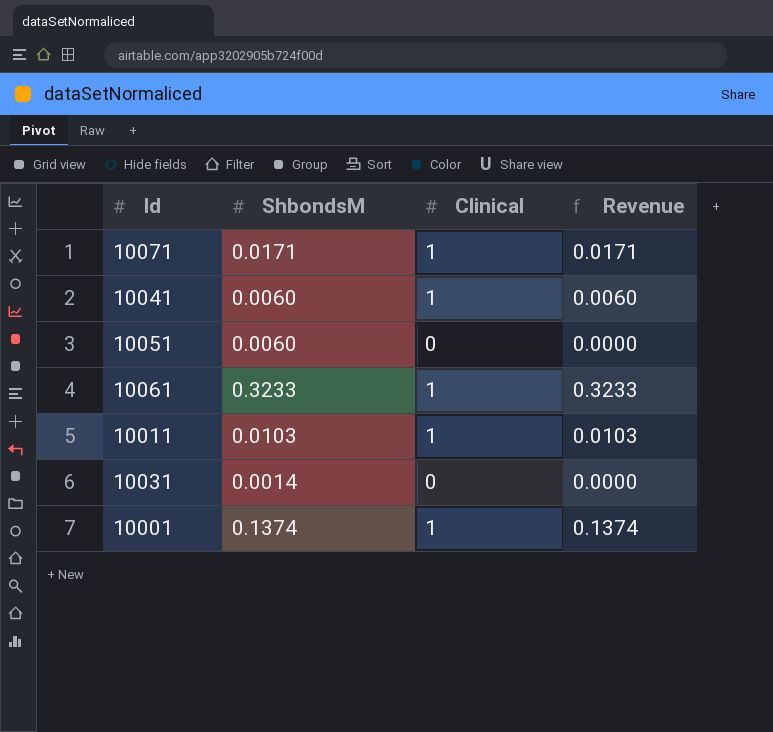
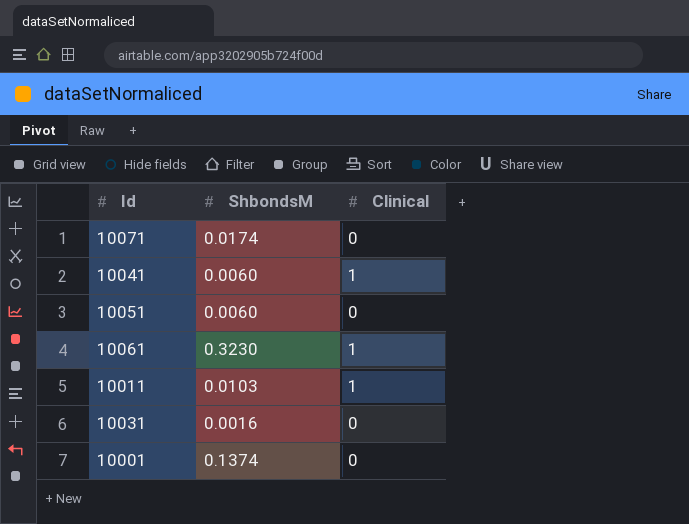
column Revenue | formula: [ShbondsM] * [Clinical] -> none
10071 | ShbondsM: 0.0171 -> 0.0174
10071 | Clinical: 1 -> 0
10061 | ShbondsM: 0.3233 -> 0.3230
10031 | ShbondsM: 0.0014 -> 0.0016
10001 | Clinical: 1 -> 0

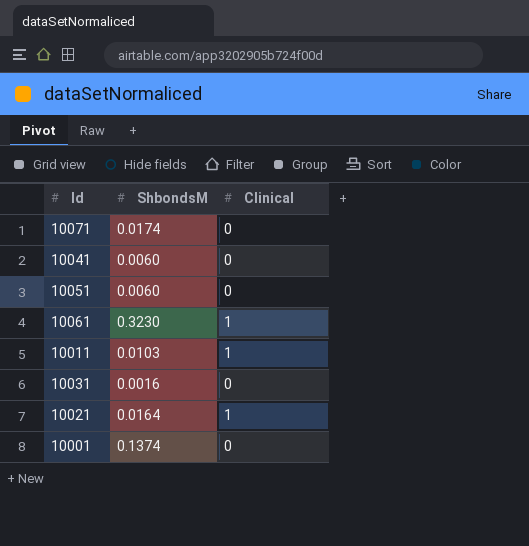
10041 | Clinical: 1 -> 0
row 10021: none -> 0.0164 | 1

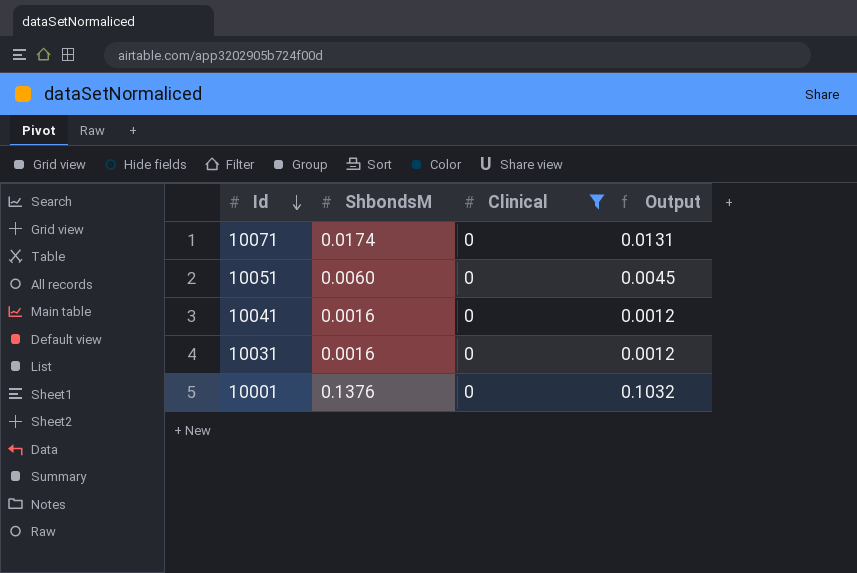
filter: none -> Clinical = 0
row order: none -> Id descending
column Output | formula: none -> [ShbondsM] * 0.75
10041 | ShbondsM: 0.0060 -> 0.0016
10001 | ShbondsM: 0.1374 -> 0.1376

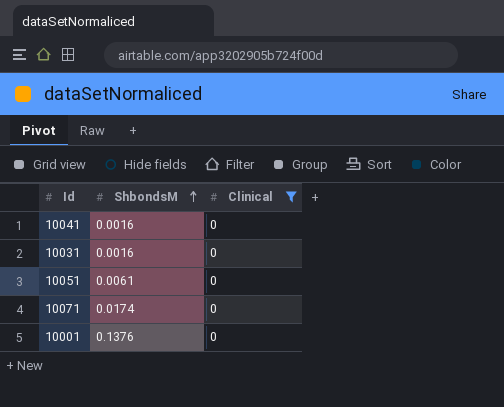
row order: Id descending -> ShbondsM ascending
column Output | formula: [ShbondsM] * 0.75 -> none
10051 | ShbondsM: 0.0060 -> 0.0061

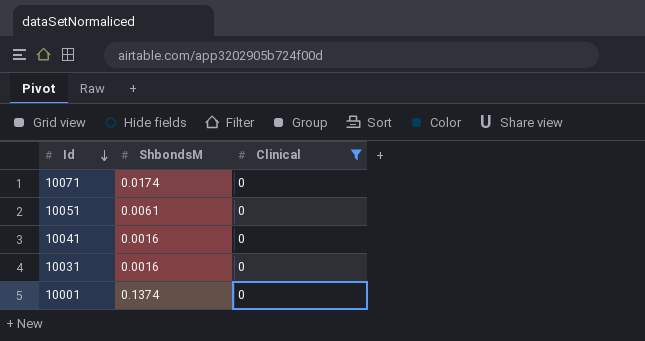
row order: ShbondsM ascending -> Id descending
10001 | ShbondsM: 0.1376 -> 0.1374

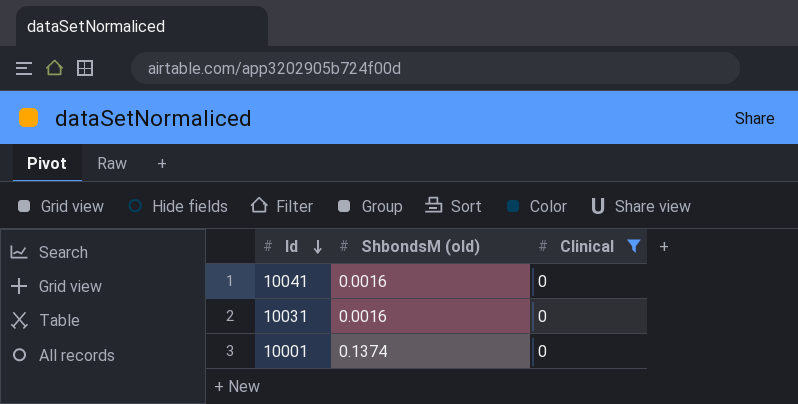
column name: ShbondsM -> ShbondsM (old)
row 10071: 0.0174 | 0 -> none
row 10051: 0.0061 | 0 -> none

